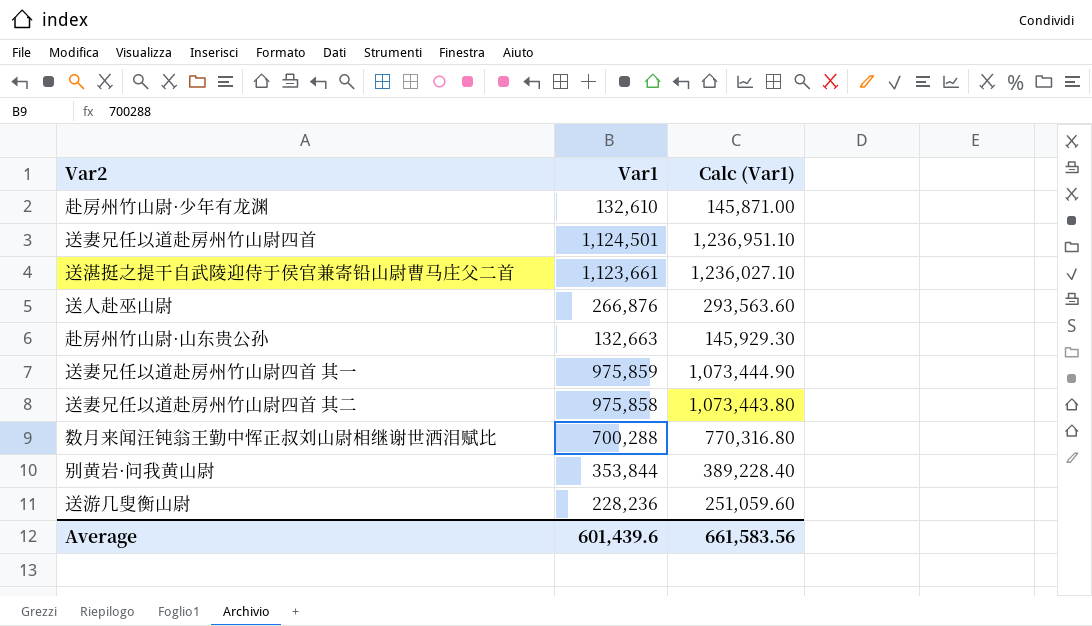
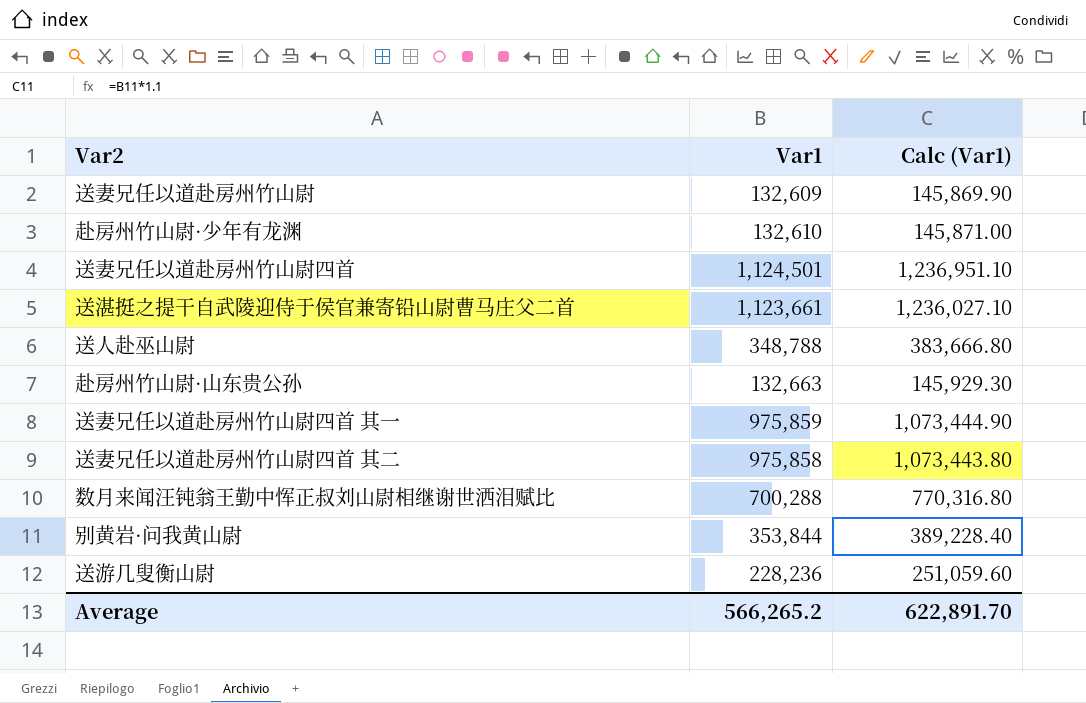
row 送妻兄任以道赴房州竹山尉: none -> 132,609 | 145,869.90
送人赴巫山尉 | Var1: 266,876 -> 348,788
送人赴巫山尉 | Calc (Var1): 293,563.60 -> 383,666.80
Average | Var1: 601,439.6 -> 566,265.2
Average | Calc (Var1): 661,583.56 -> 622,891.70

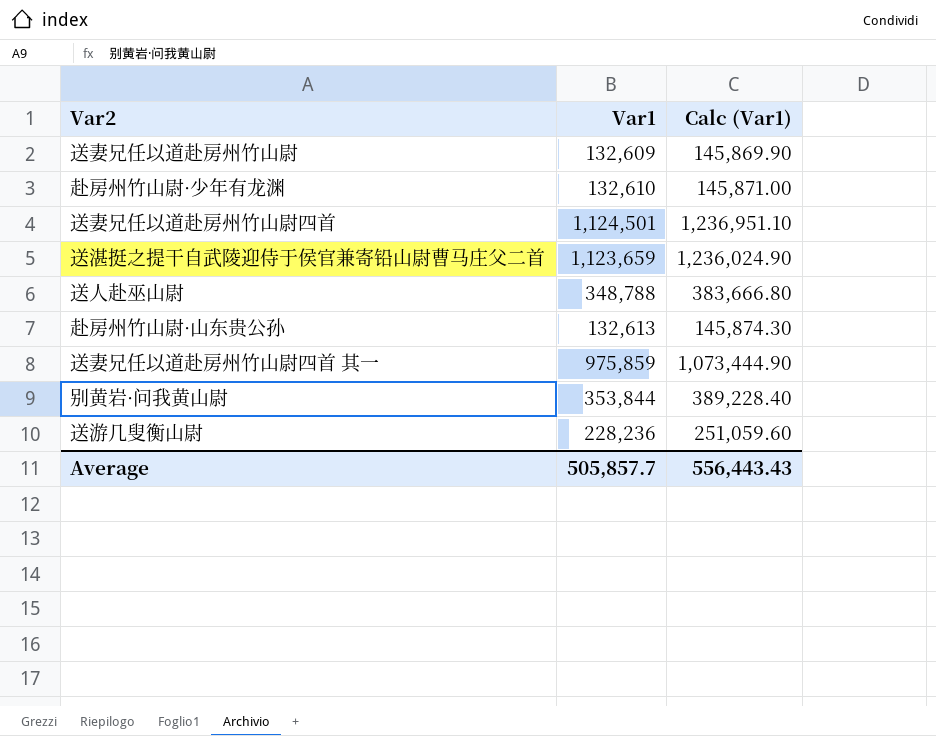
row 送妻兄任以道赴房州竹山尉四首 其二: 975,858 | 1,073,443.80 -> none
row 数月来闻汪钝翁王勤中恽正叔刘山尉相继谢世洒泪赋比: 700,288 | 770,316.80 -> none
送湛挺之提干自武陵迎侍于侯官兼寄铅山尉曹马庄父二首 | Var1: 1,123,661 -> 1,123,659
送湛挺之提干自武陵迎侍于侯官兼寄铅山尉曹马庄父二首 | Calc (Var1): 1,236,027.10 -> 1,236,024.90
赴房州竹山尉·山东贵公孙 | Var1: 132,663 -> 132,613
赴房州竹山尉·山东贵公孙 | Calc (Var1): 145,929.30 -> 145,874.30
Average | Var1: 566,265.2 -> 505,857.7
Average | Calc (Var1): 622,891.70 -> 556,443.43

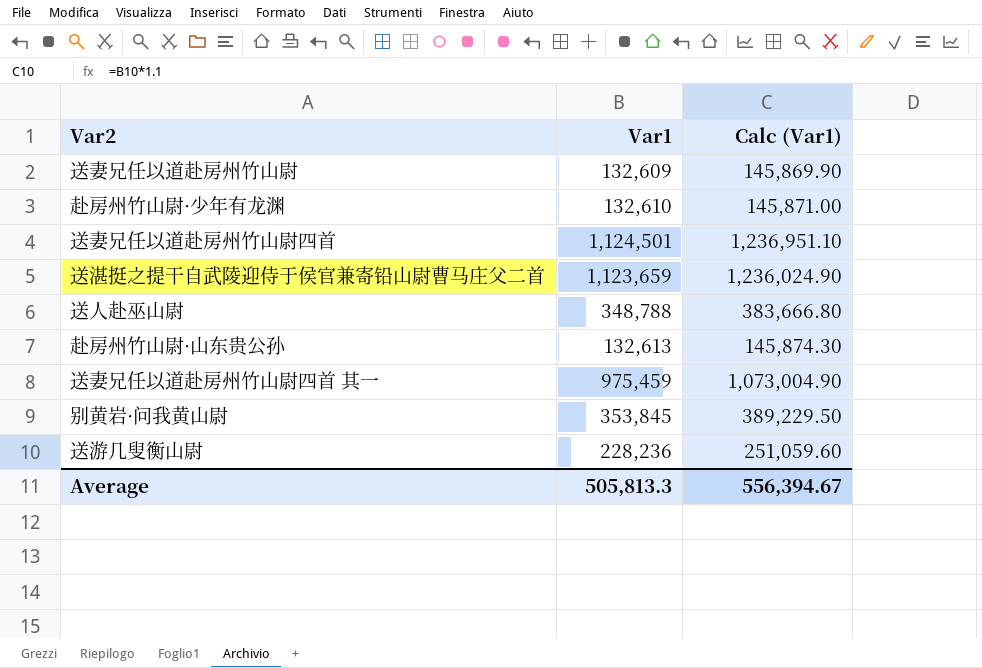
送妻兄任以道赴房州竹山尉四首 其一 | Var1: 975,859 -> 975,459
送妻兄任以道赴房州竹山尉四首 其一 | Calc (Var1): 1,073,444.90 -> 1,073,004.90
别黄岩·问我黄山尉 | Var1: 353,844 -> 353,845
别黄岩·问我黄山尉 | Calc (Var1): 389,228.40 -> 389,229.50
Average | Var1: 505,857.7 -> 505,813.3
Average | Calc (Var1): 556,443.43 -> 556,394.67

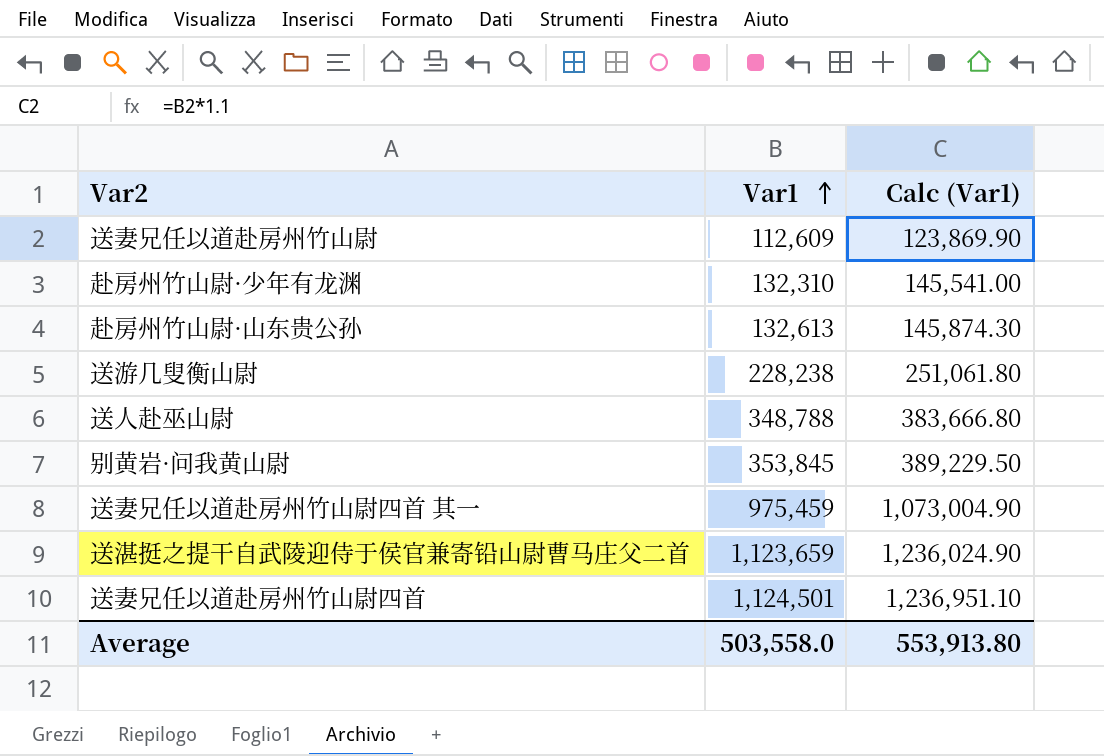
row order: none -> Var1 ascending
送妻兄任以道赴房州竹山尉 | Var1: 132,609 -> 112,609
送妻兄任以道赴房州竹山尉 | Calc (Var1): 145,869.90 -> 123,869.90
赴房州竹山尉·少年有龙渊 | Var1: 132,610 -> 132,310
赴房州竹山尉·少年有龙渊 | Calc (Var1): 145,871.00 -> 145,541.00
送游几叟衡山尉 | Var1: 228,236 -> 228,238
送游几叟衡山尉 | Calc (Var1): 251,059.60 -> 251,061.80
Average | Var1: 505,813.3 -> 503,558.0
Average | Calc (Var1): 556,394.67 -> 553,913.80

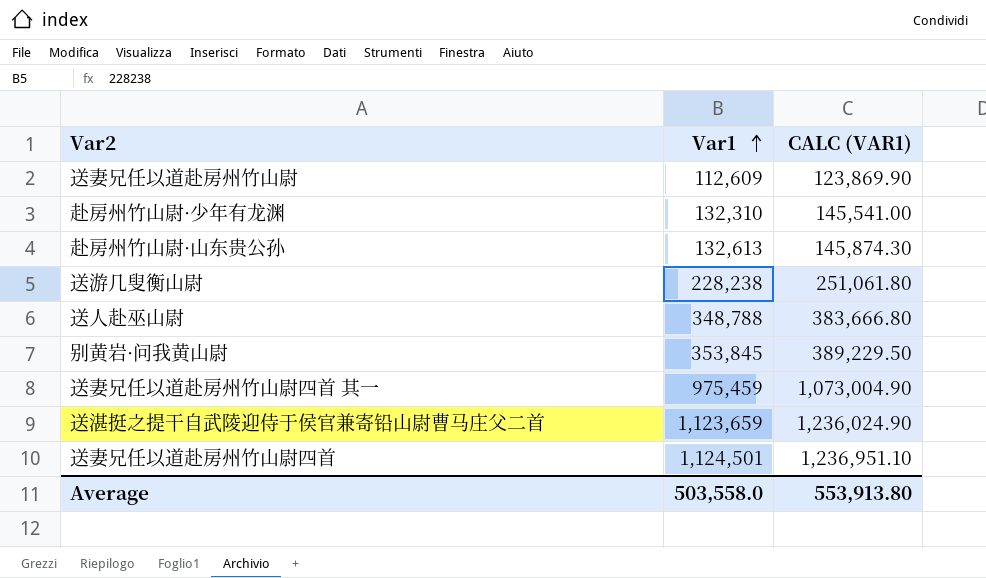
column name: Calc (Var1) -> CALC (VAR1)

